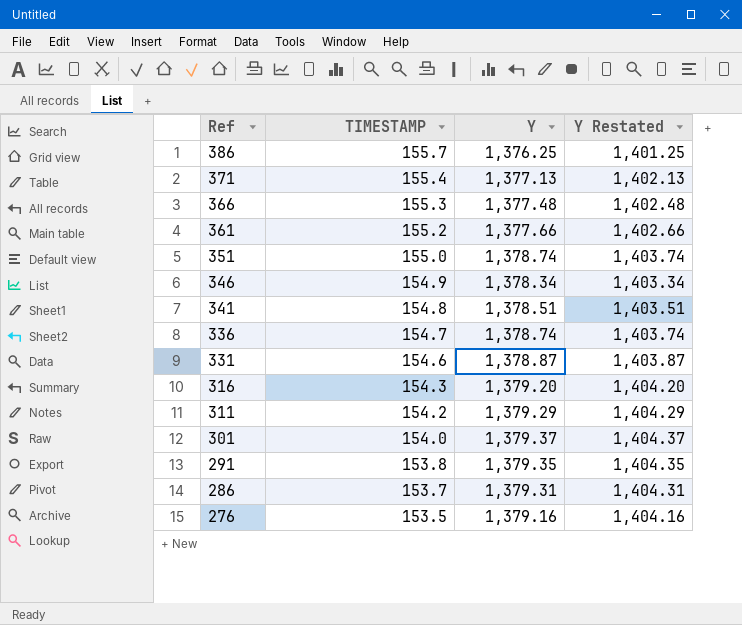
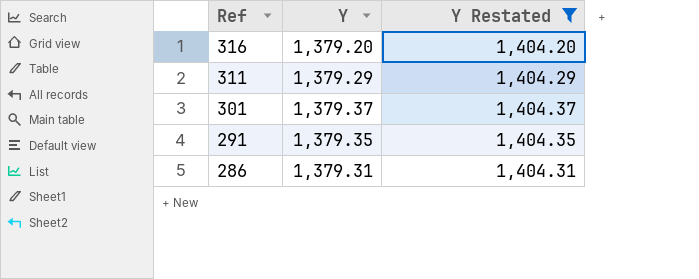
filter: none -> Y Restated >= 1,404.20
column TIMESTAMP | position: 2 -> none

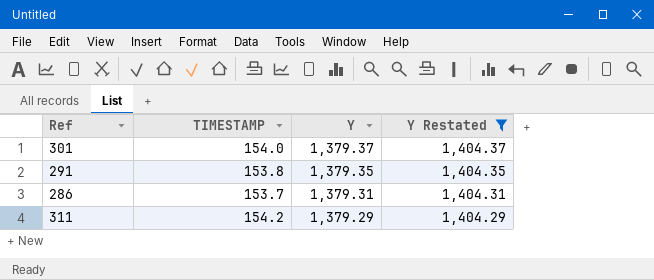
row order: Ref descending -> Y descending
column TIMESTAMP | position: none -> 2
row 316: 1,379.20 | 1,404.20 -> none

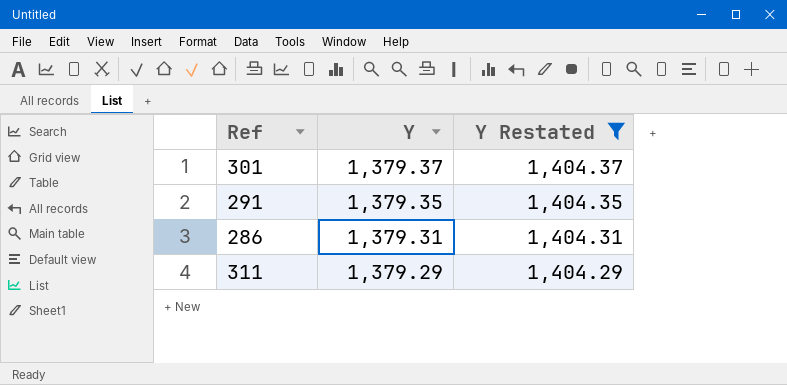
column TIMESTAMP | position: 2 -> none

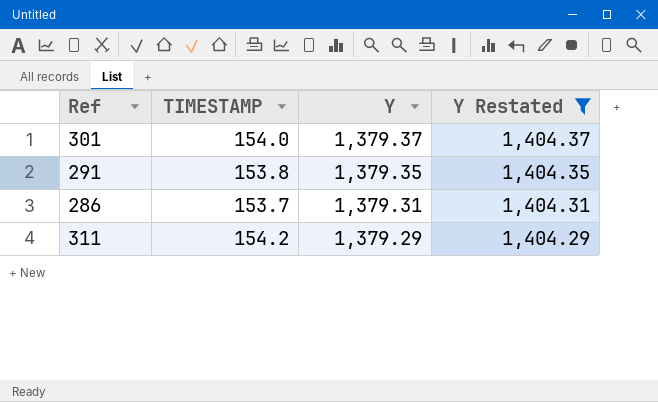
column TIMESTAMP | position: none -> 2

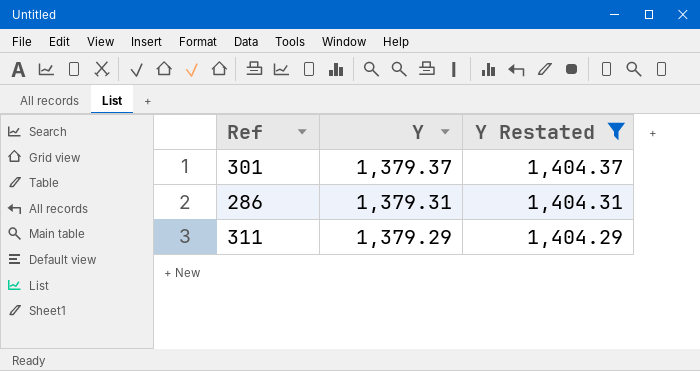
column TIMESTAMP | position: 2 -> none
row 291: 153.8 | 1,379.35 | 1,404.35 -> none

